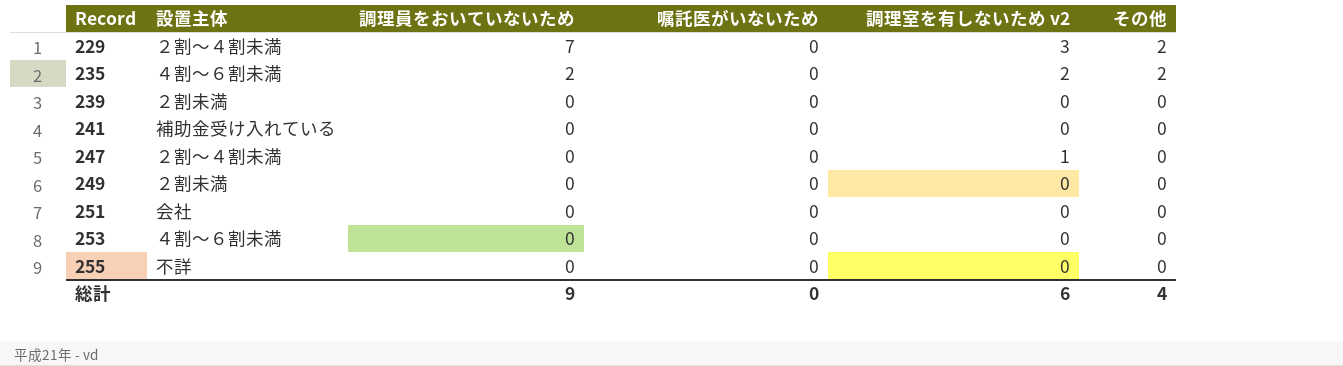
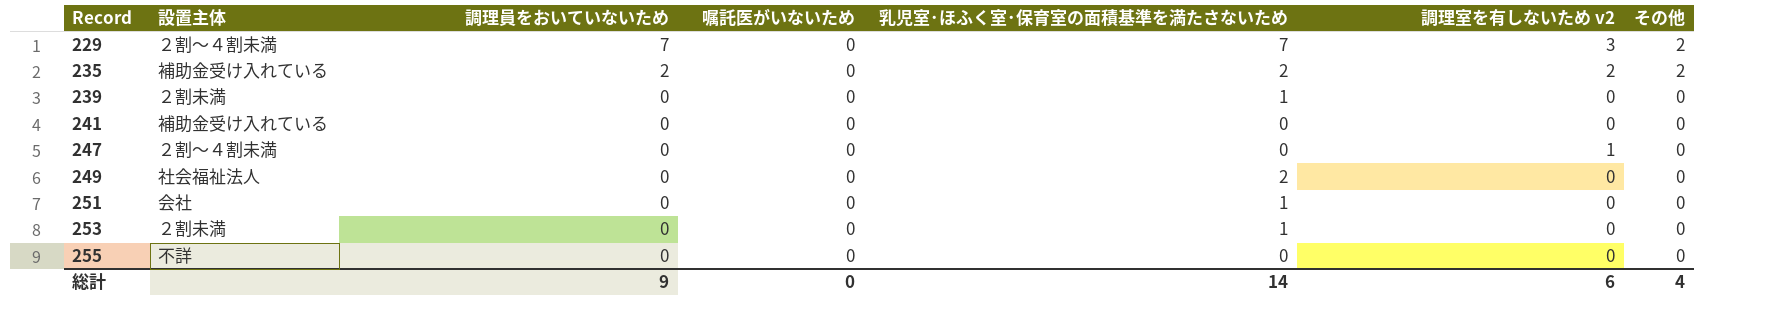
column 乳児室･ほふく室･保育室の面積基準を満たさないため | position: none -> 5
235 | 設置主体: ４割～６割未満 -> 補助金受け入れている
249 | 設置主体: ２割未満 -> 社会福祉法人
253 | 設置主体: ４割～６割未満 -> ２割未満

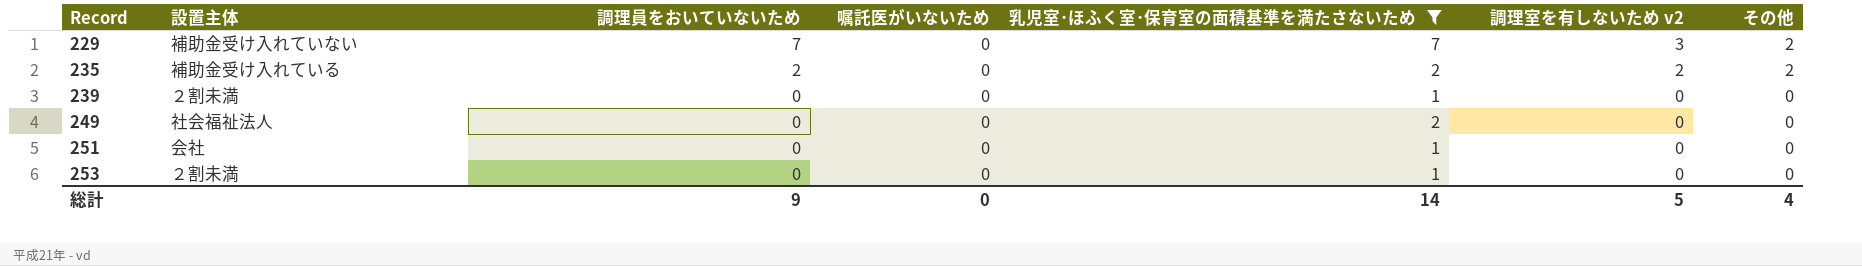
filter: none -> 乳児室･ほふく室･保育室の面積基準を満たさないため != 0
229 | 設置主体: ２割～４割未満 -> 補助金受け入れていない
総計 | 調理室を有しないため v2: 6 -> 5

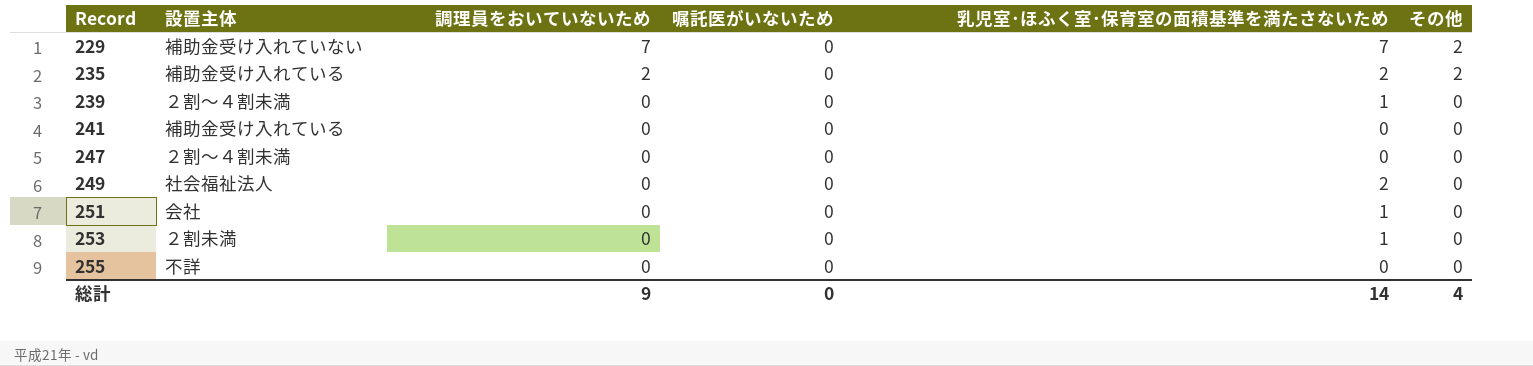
filter: 乳児室･ほふく室･保育室の面積基準を満たさないため != 0 -> none
column 調理室を有しないため v2 | position: 6 -> none
239 | 設置主体: ２割未満 -> ２割～４割未満

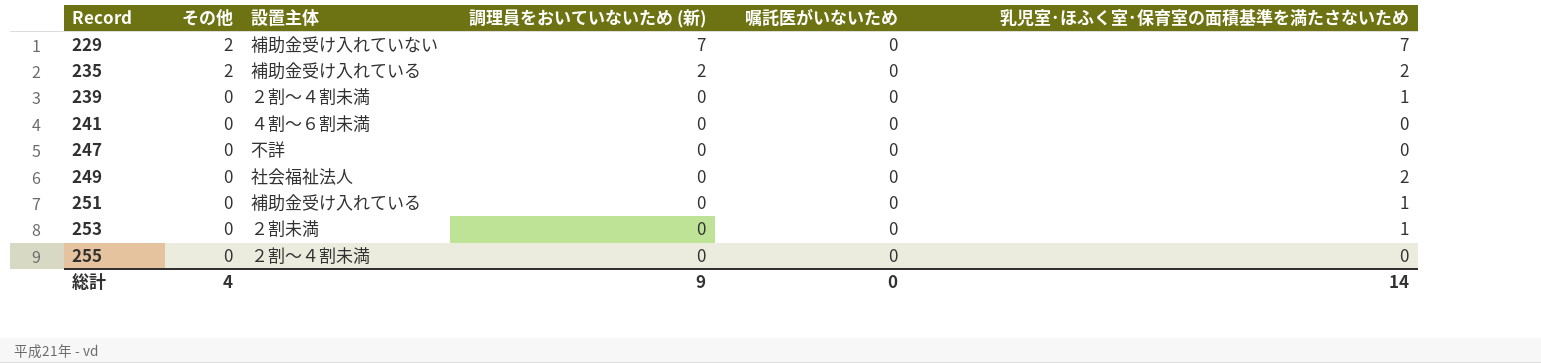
column その他 | position: 6 -> 2
column name: 調理員をおいていないため -> 調理員をおいていないため (新)
241 | 設置主体: 補助金受け入れている -> ４割～６割未満
247 | 設置主体: ２割～４割未満 -> 不詳
251 | 設置主体: 会社 -> 補助金受け入れている
255 | 設置主体: 不詳 -> ２割～４割未満

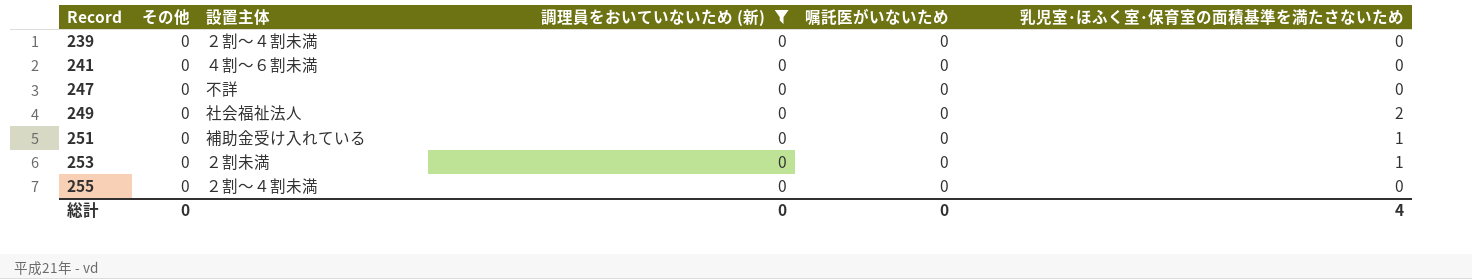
filter: none -> 調理員をおいていないため (新) = 0
239 | 乳児室･ほふく室･保育室の面積基準を満たさないため: 1 -> 0
総計 | その他: 4 -> 0
総計 | 調理員をおいていないため (新): 9 -> 0
総計 | 乳児室･ほふく室･保育室の面積基準を満たさないため: 14 -> 4

